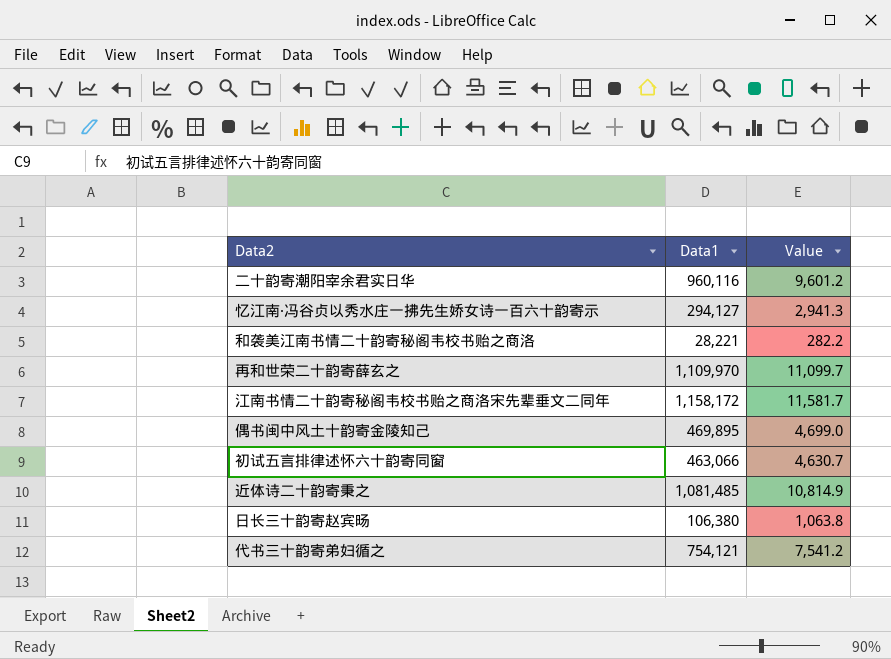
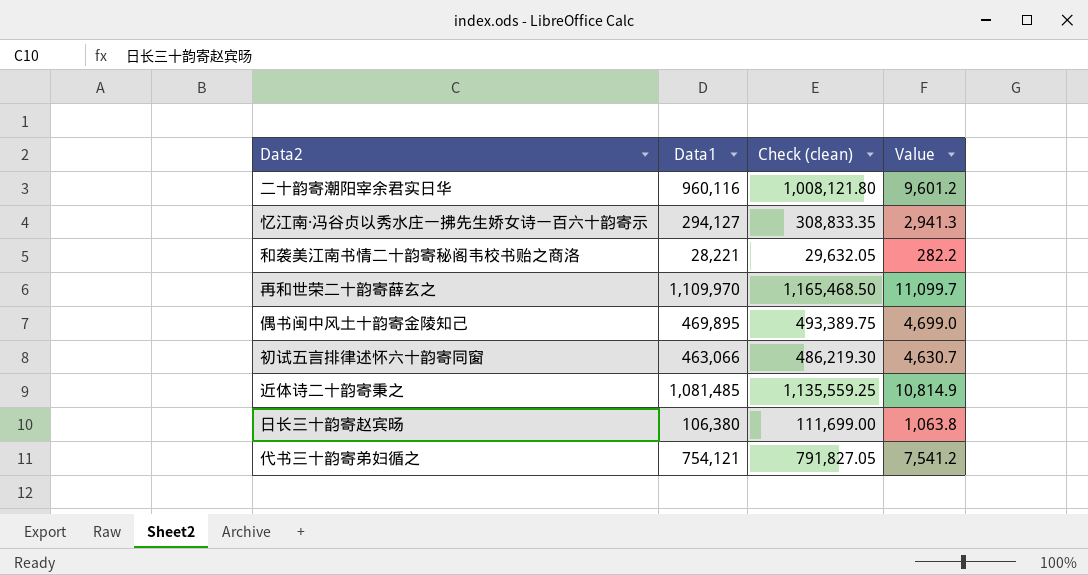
column Check (clean) | formula: none -> [Data1] * 1.05
row 江南书情二十韵寄秘阁韦校书贻之商洛宋先辈垂文二同年: 1,158,172 | 11,581.7 -> none

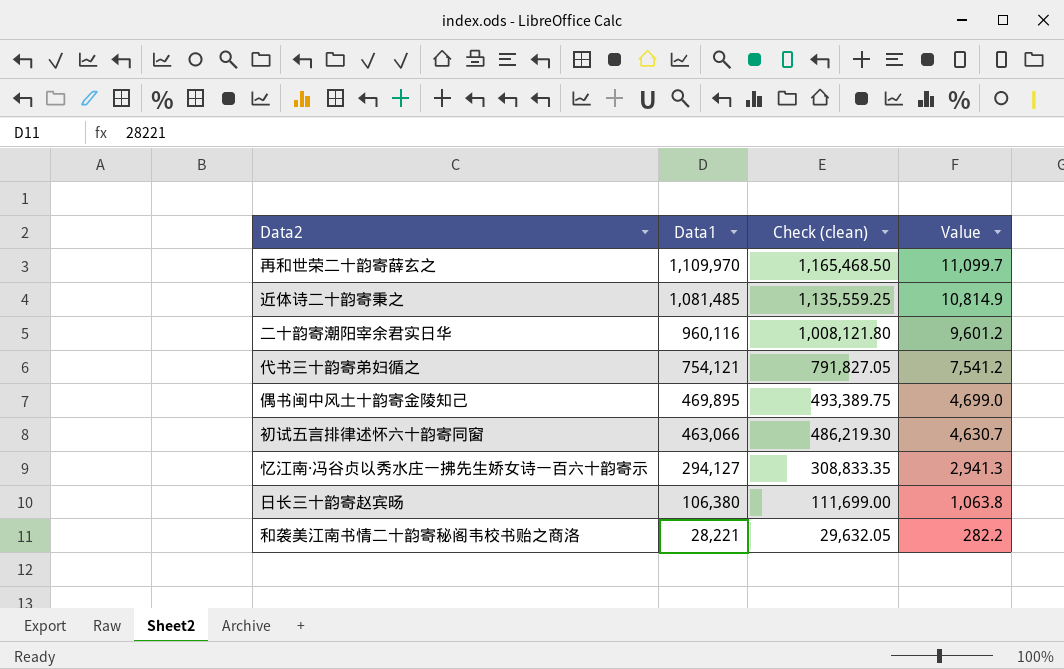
row order: none -> Data1 descending

